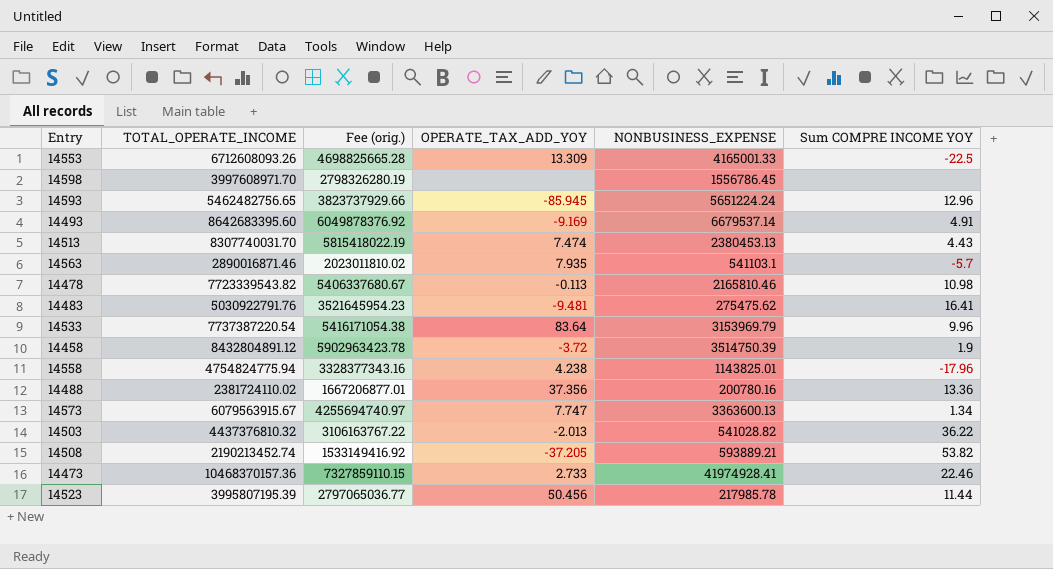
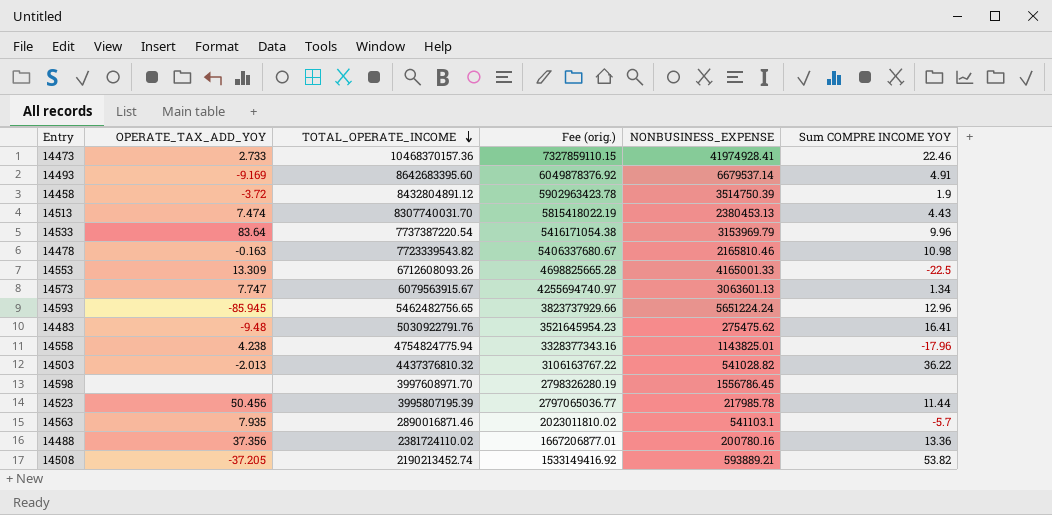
row order: none -> TOTAL_OPERATE_INCOME descending
column OPERATE_TAX_ADD_YOY | position: 4 -> 2
14478 | OPERATE_TAX_ADD_YOY: -0.113 -> -0.163
14573 | NONBUSINESS_EXPENSE: 3363600.13 -> 3063601.13
14483 | OPERATE_TAX_ADD_YOY: -9.481 -> -9.48

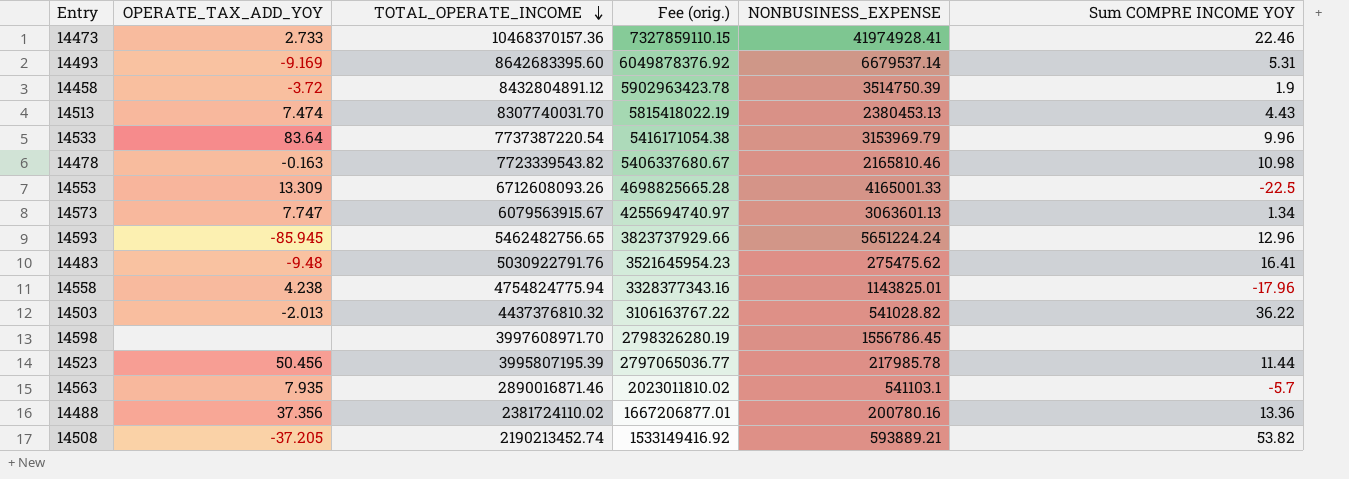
14493 | Sum COMPRE INCOME YOY: 4.91 -> 5.31

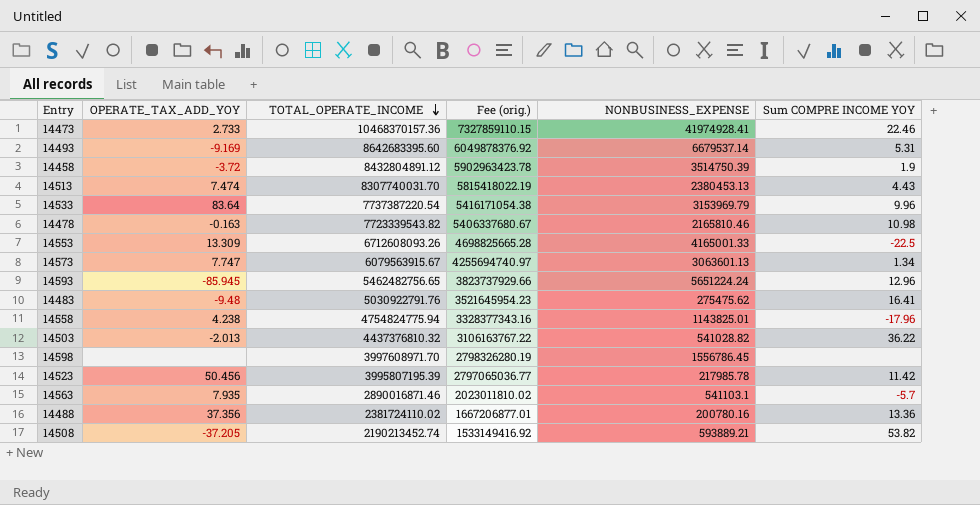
14523 | Sum COMPRE INCOME YOY: 11.44 -> 11.42

